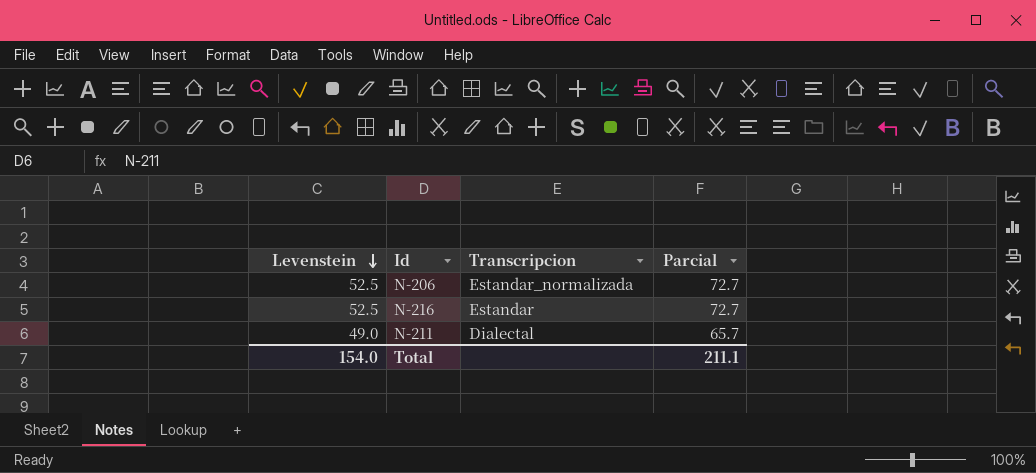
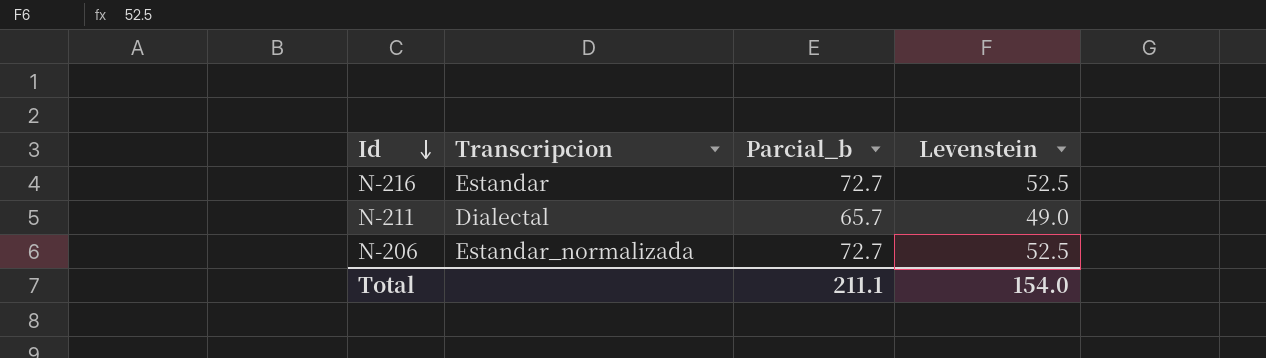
row order: Levenstein descending -> Id descending
column name: Parcial -> Parcial_b
column Levenstein | position: 1 -> 4

